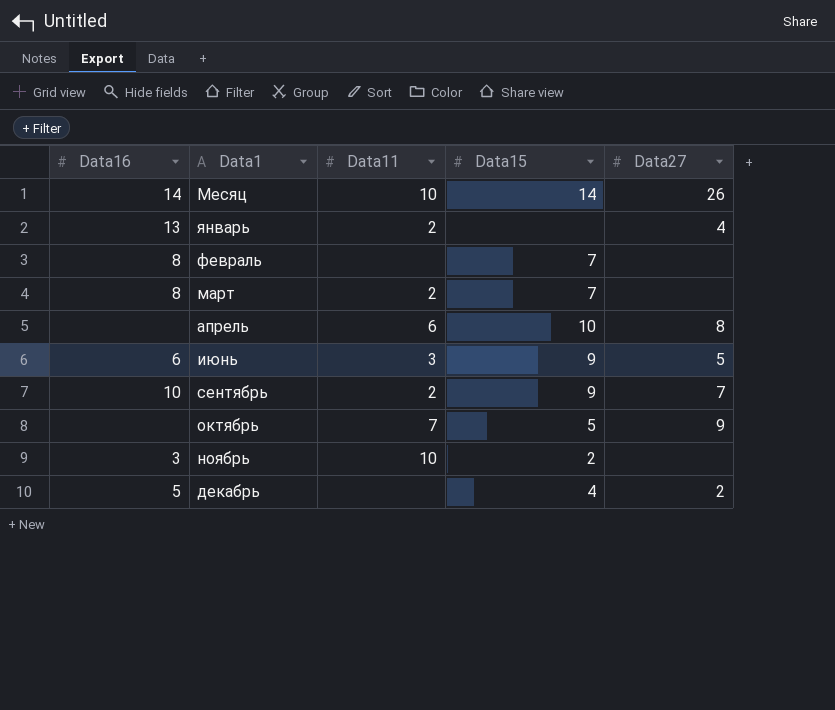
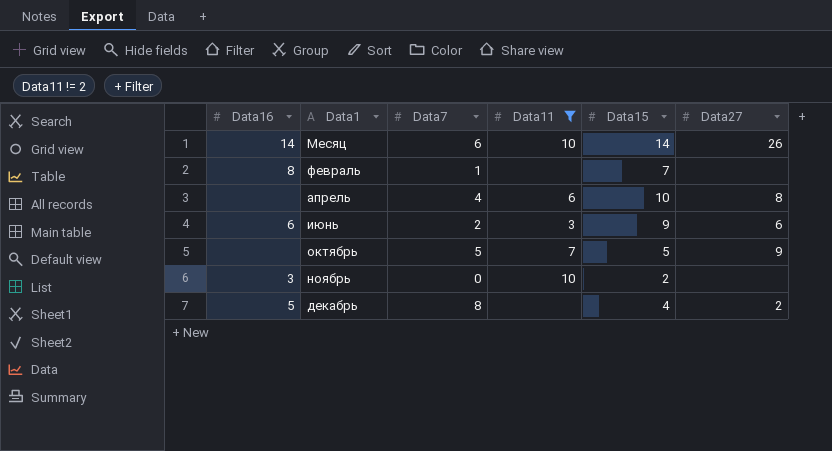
filter: none -> Data11 != 2
column Data7 | position: none -> 3
июнь | Data27: 5 -> 6

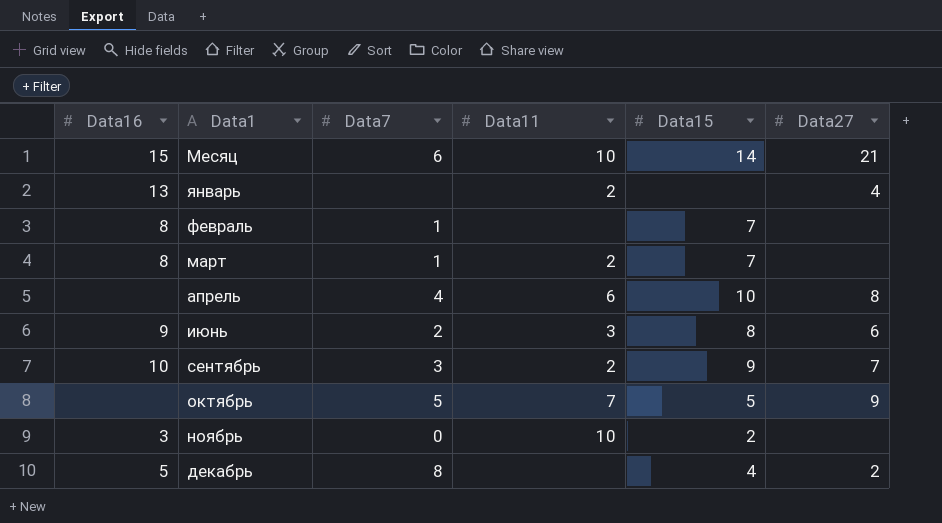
filter: Data11 != 2 -> none
Месяц | Data16: 14 -> 15
Месяц | Data27: 26 -> 21
июнь | Data16: 6 -> 9
июнь | Data15: 9 -> 8

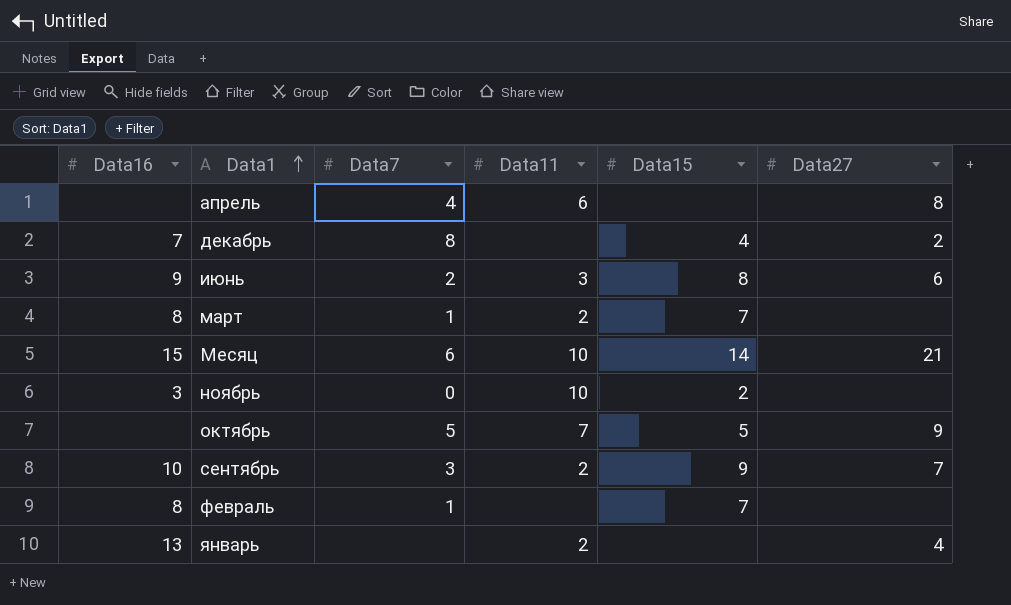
row order: none -> Data1 ascending
апрель | Data15: 10 -> none
декабрь | Data16: 5 -> 7

